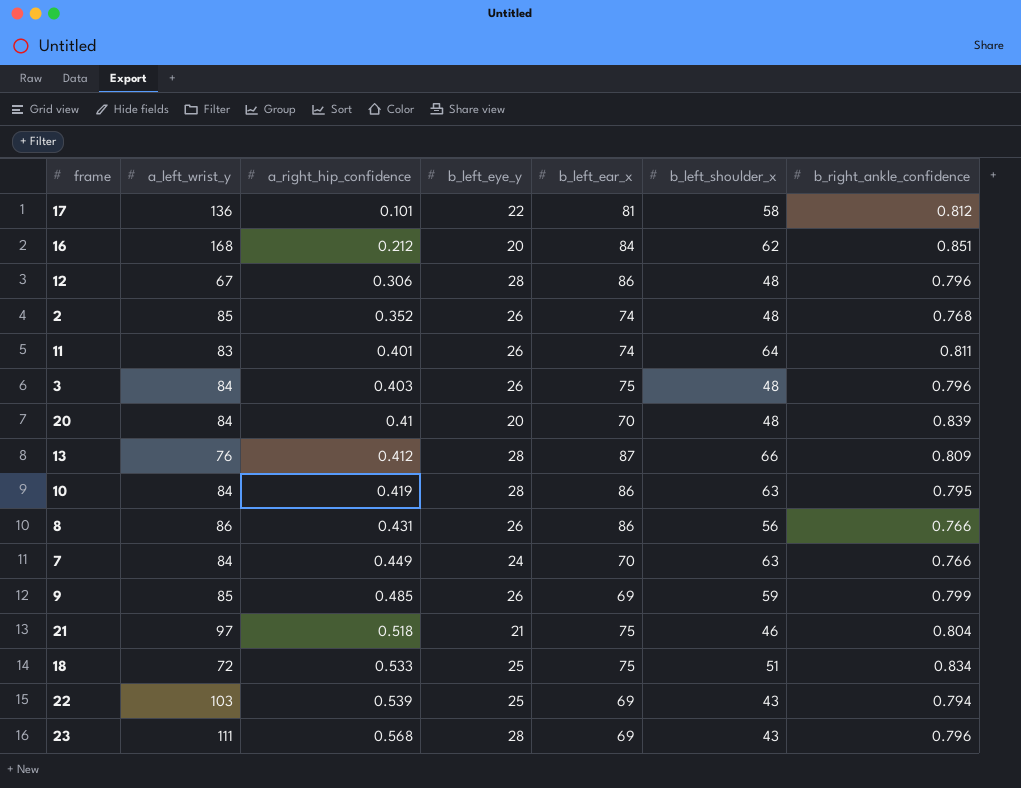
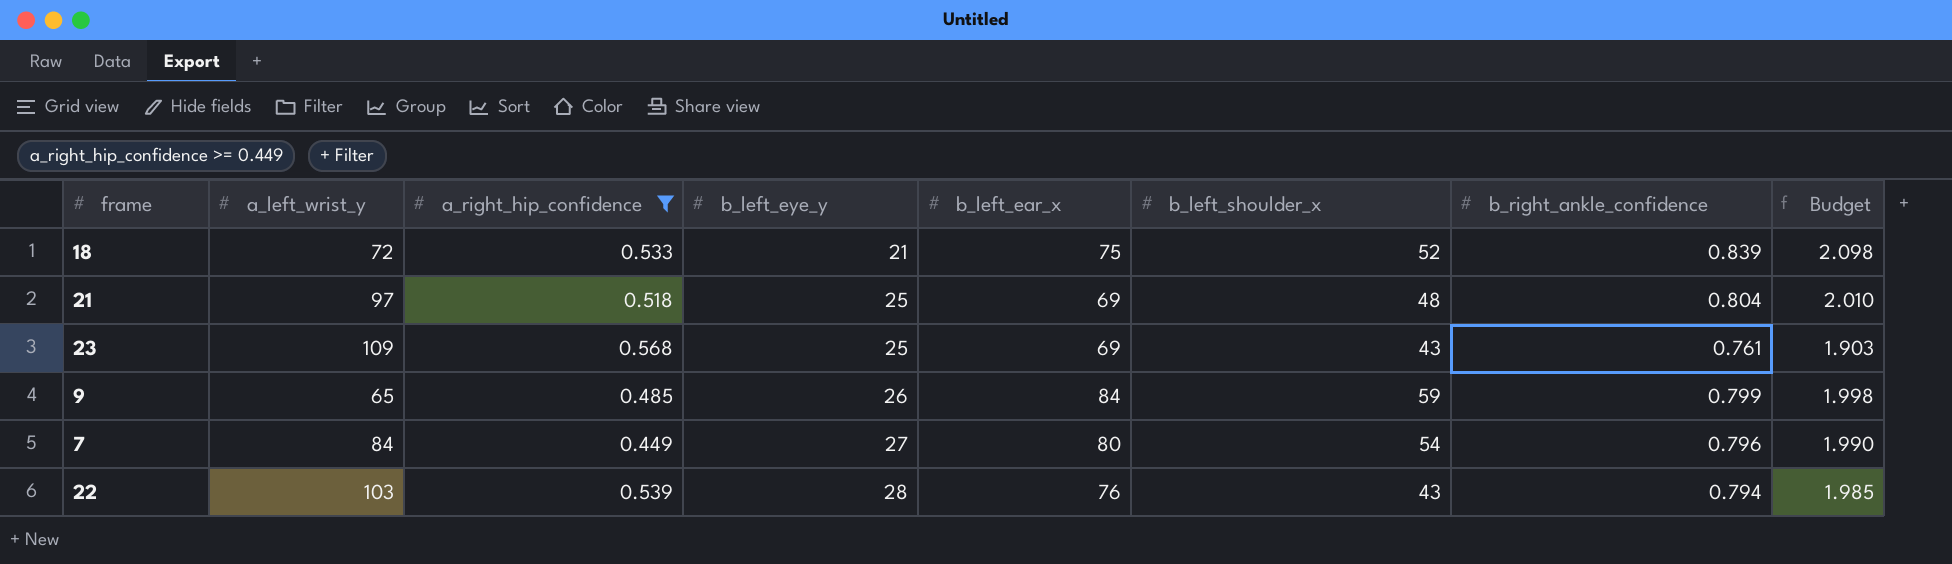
filter: none -> a_right_hip_confidence >= 0.449
row order: a_right_hip_confidence ascending -> b_left_eye_y ascending
column Budget | formula: none -> [b_right_ankle_confidence] * 2.5
18 | b_left_eye_y: 25 -> 21
18 | b_left_shoulder_x: 51 -> 52
18 | b_right_ankle_confidence: 0.834 -> 0.839
21 | b_left_eye_y: 21 -> 25
21 | b_left_ear_x: 75 -> 69
21 | b_left_shoulder_x: 46 -> 48
23 | a_left_wrist_y: 111 -> 109
23 | b_left_eye_y: 28 -> 25
23 | b_right_ankle_confidence: 0.796 -> 0.761
9 | a_left_wrist_y: 85 -> 65
9 | b_left_ear_x: 69 -> 84
7 | b_left_eye_y: 24 -> 27
7 | b_left_ear_x: 70 -> 80
7 | b_left_shoulder_x: 63 -> 54
7 | b_right_ankle_confidence: 0.766 -> 0.796
22 | b_left_eye_y: 25 -> 28
22 | b_left_ear_x: 69 -> 76

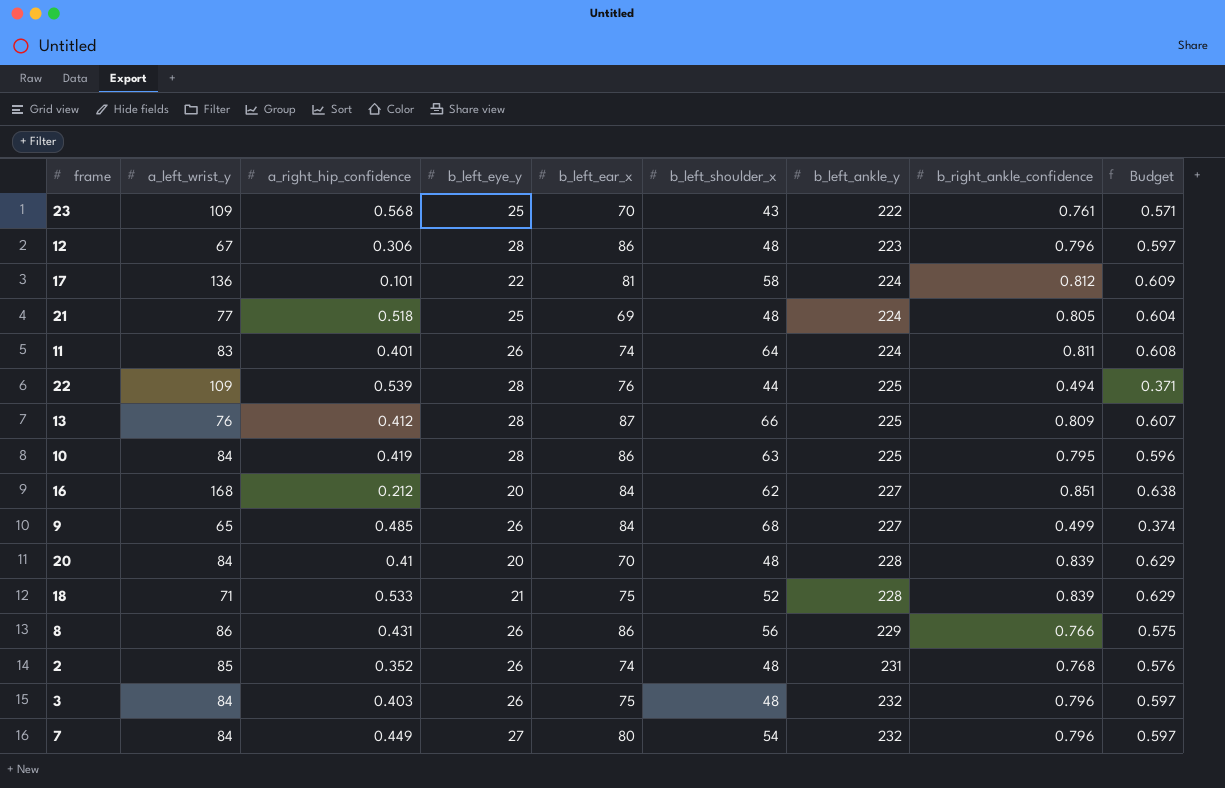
filter: a_right_hip_confidence >= 0.449 -> none
row order: b_left_eye_y ascending -> b_left_ankle_y ascending
column b_left_ankle_y | position: none -> 7
column Budget | formula: [b_right_ankle_confidence] * 2.5 -> [b_right_ankle_confidence] * 0.75
23 | b_left_ear_x: 69 -> 70
21 | a_left_wrist_y: 97 -> 77
21 | b_right_ankle_confidence: 0.804 -> 0.805
22 | a_left_wrist_y: 103 -> 109
22 | b_left_shoulder_x: 43 -> 44
22 | b_right_ankle_confidence: 0.794 -> 0.494
9 | b_left_shoulder_x: 59 -> 68
9 | b_right_ankle_confidence: 0.799 -> 0.499
18 | a_left_wrist_y: 72 -> 71

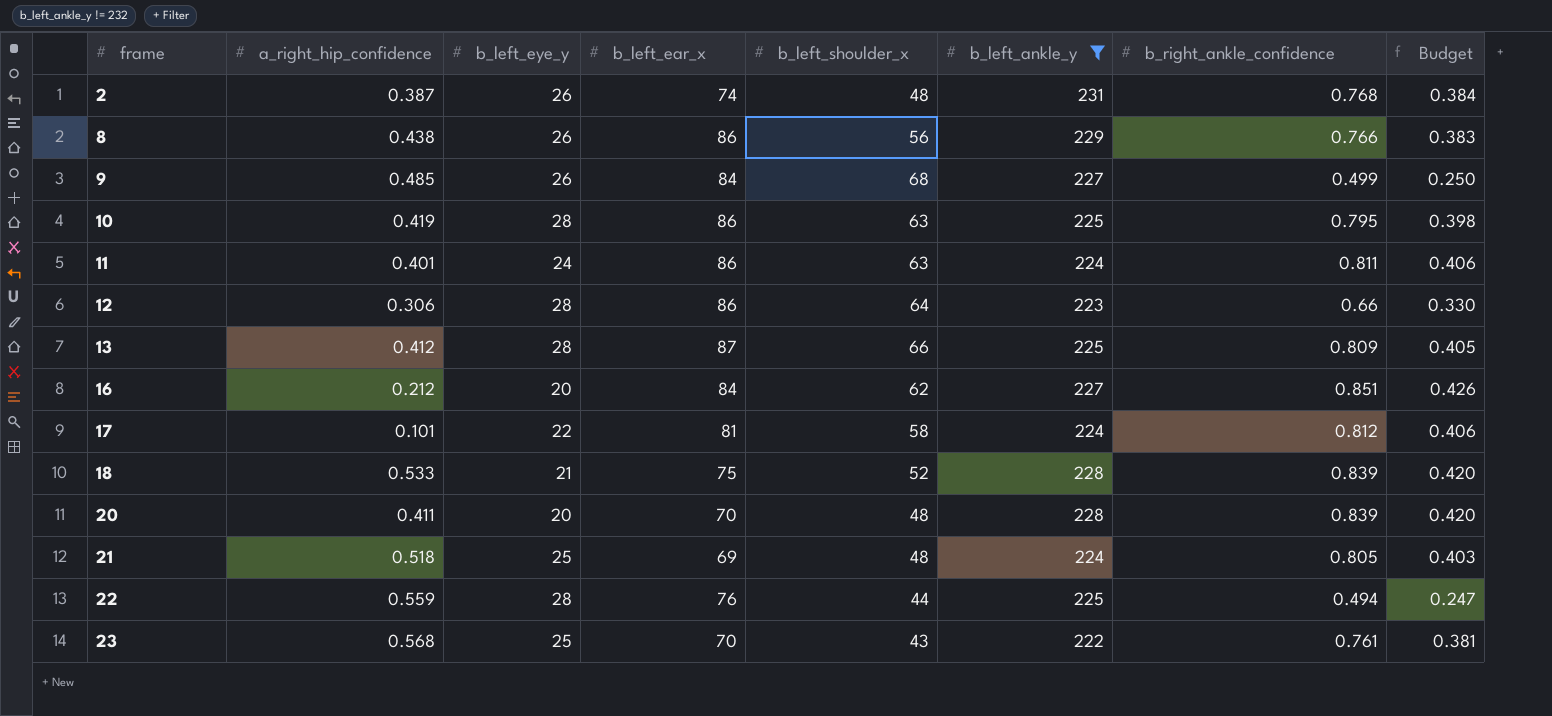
filter: none -> b_left_ankle_y != 232
row order: b_left_ankle_y ascending -> frame ascending
column a_left_wrist_y | position: 2 -> none
column Budget | formula: [b_right_ankle_confidence] * 0.75 -> [b_right_ankle_confidence] * 0.5
2 | a_right_hip_confidence: 0.352 -> 0.387
8 | a_right_hip_confidence: 0.431 -> 0.438
11 | b_left_eye_y: 26 -> 24
11 | b_left_ear_x: 74 -> 86
11 | b_left_shoulder_x: 64 -> 63
12 | b_left_shoulder_x: 48 -> 64
12 | b_right_ankle_confidence: 0.796 -> 0.66
20 | a_right_hip_confidence: 0.41 -> 0.411
22 | a_right_hip_confidence: 0.539 -> 0.559

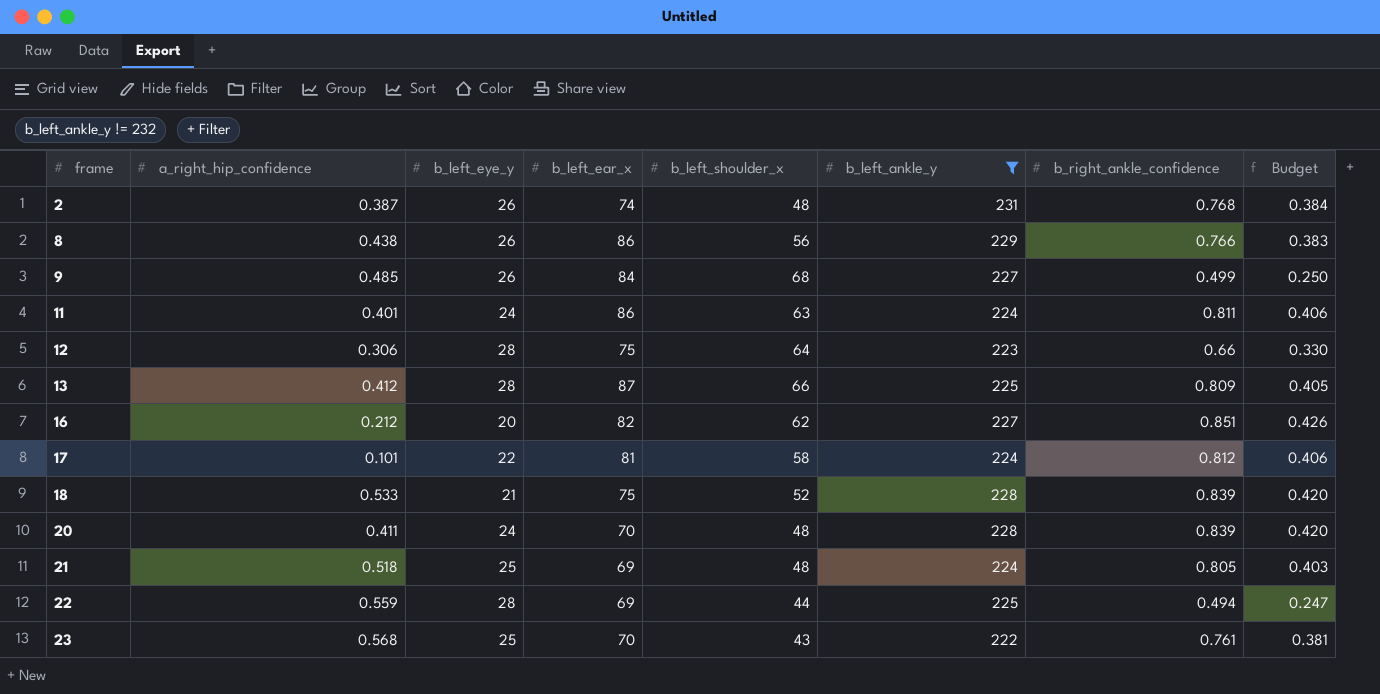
row 10: 0.419 | 28 | 86 | 63 | 225 | 0.795 | 0.398 -> none
12 | b_left_ear_x: 86 -> 75
16 | b_left_ear_x: 84 -> 82
20 | b_left_eye_y: 20 -> 24
22 | b_left_ear_x: 76 -> 69

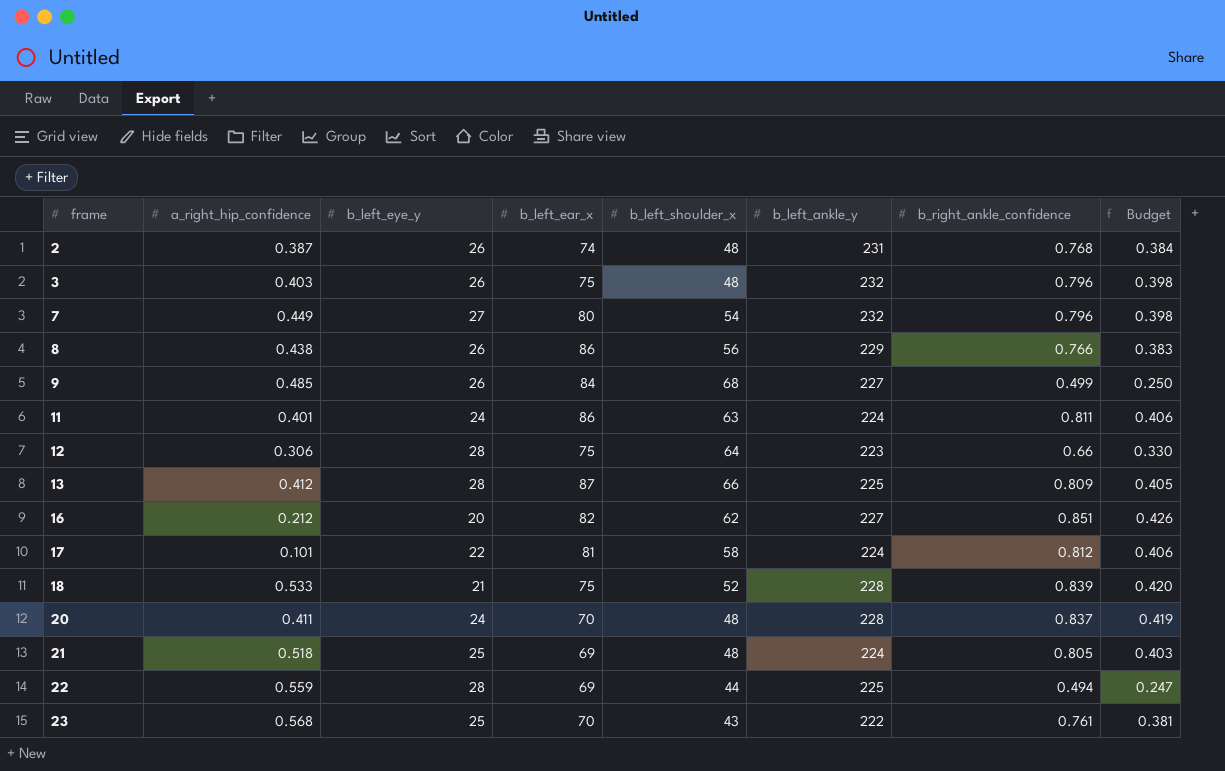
filter: b_left_ankle_y != 232 -> none
20 | b_right_ankle_confidence: 0.839 -> 0.837
20 | Budget: 0.420 -> 0.419

